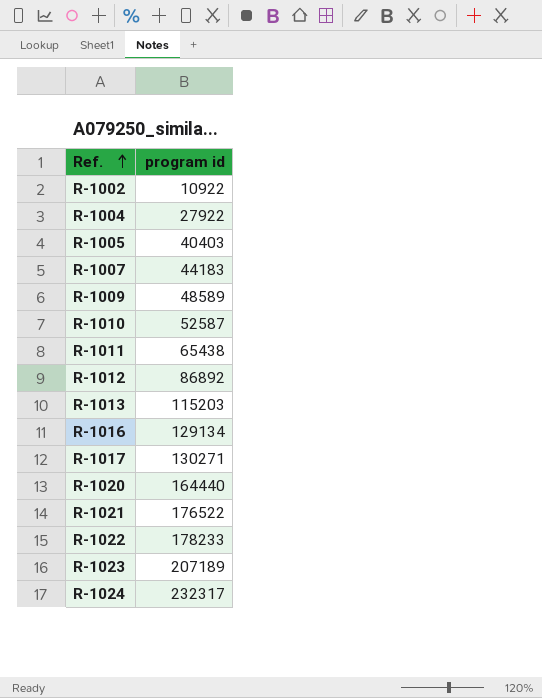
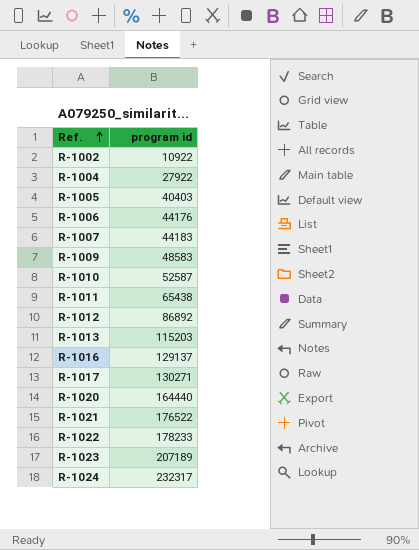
row R-1006: none -> 44176
R-1009 | program id: 48589 -> 48583
R-1016 | program id: 129134 -> 129137

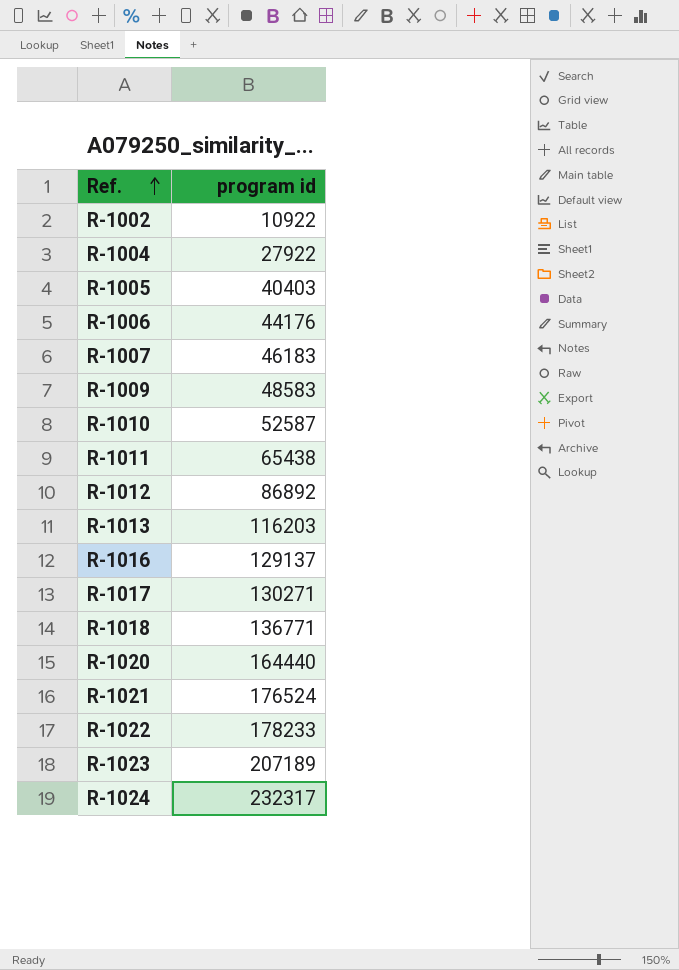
R-1007 | program id: 44183 -> 46183
R-1013 | program id: 115203 -> 116203
row R-1018: none -> 136771
R-1021 | program id: 176522 -> 176524

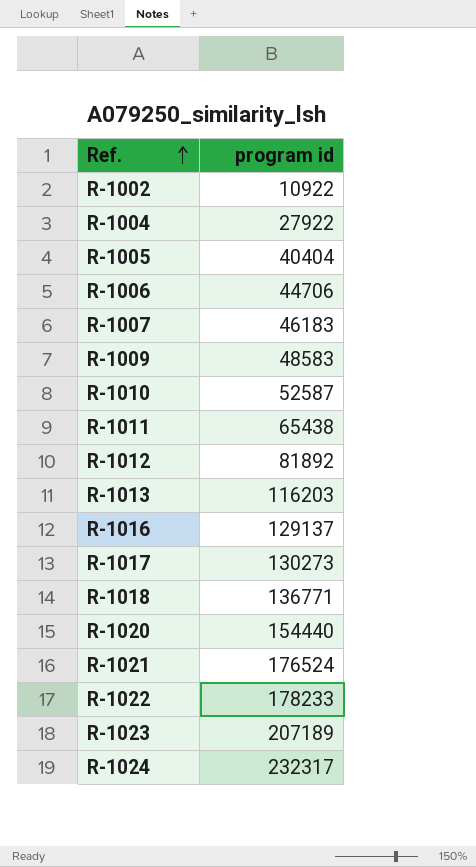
R-1005 | program id: 40403 -> 40404
R-1006 | program id: 44176 -> 44706
R-1012 | program id: 86892 -> 81892
R-1017 | program id: 130271 -> 130273
R-1020 | program id: 164440 -> 154440

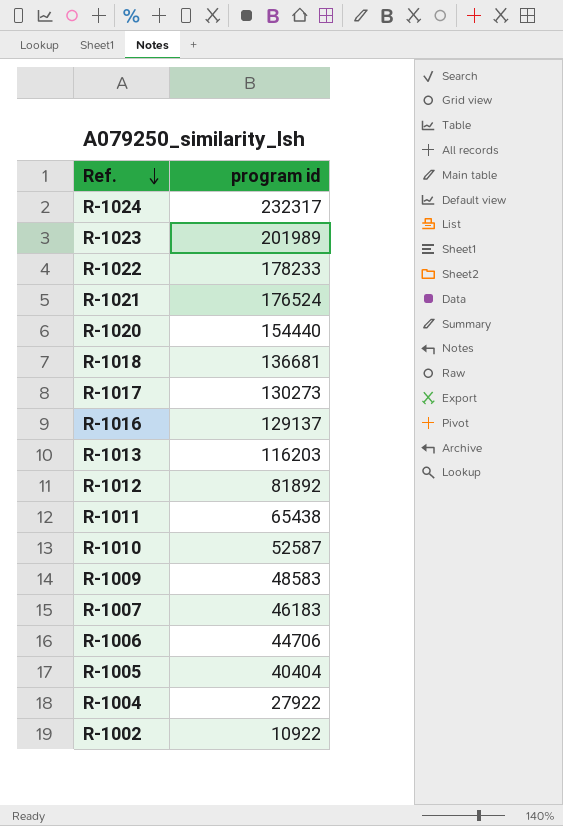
row order: Ref. ascending -> Ref. descending
R-1023 | program id: 207189 -> 201989
R-1018 | program id: 136771 -> 136681

